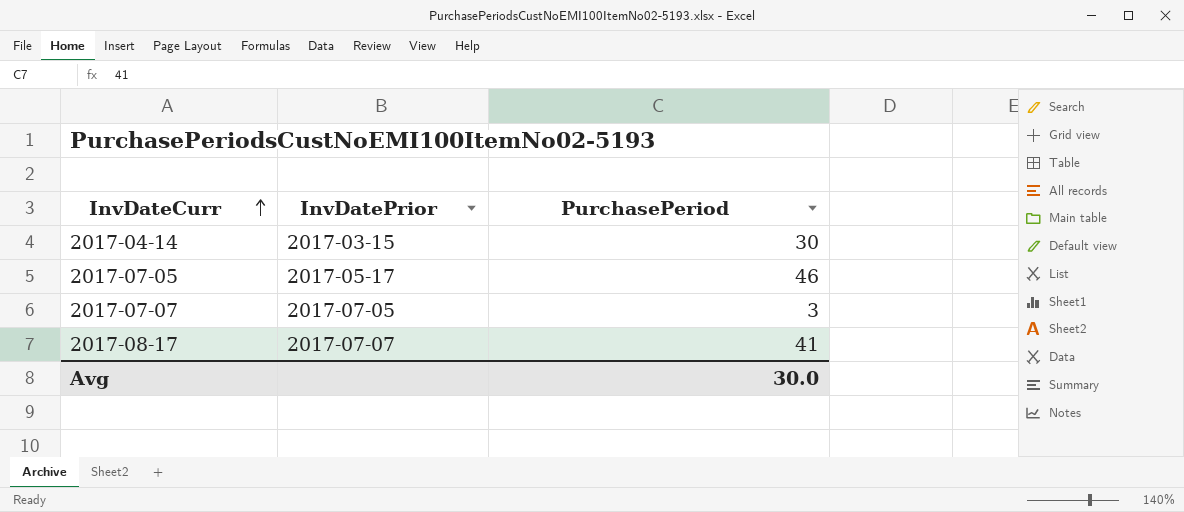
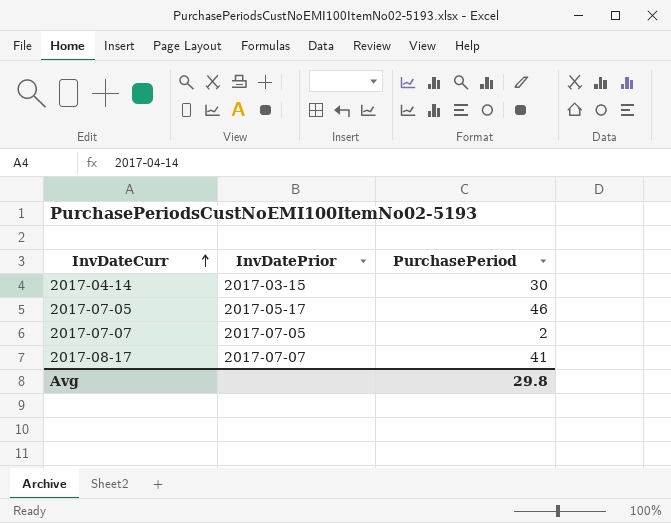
2017-07-07 | PurchasePeriod: 3 -> 2
Avg | PurchasePeriod: 30.0 -> 29.8

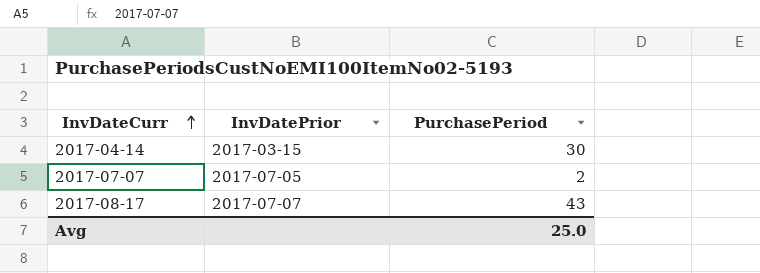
row 2017-07-05: 2017-05-17 | 46 -> none
2017-08-17 | PurchasePeriod: 41 -> 43
Avg | PurchasePeriod: 29.8 -> 25.0

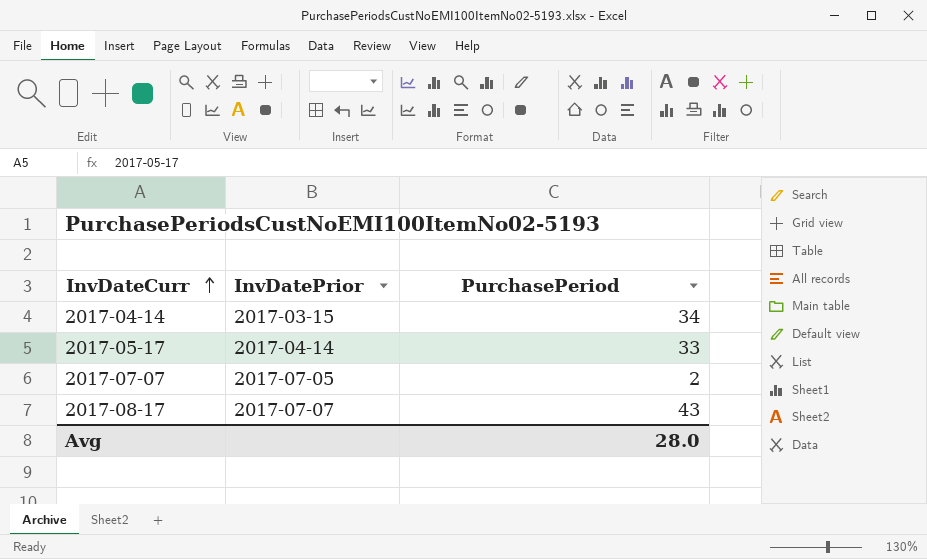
2017-04-14 | PurchasePeriod: 30 -> 34
row 2017-05-17: none -> 2017-04-14 | 33
Avg | PurchasePeriod: 25.0 -> 28.0

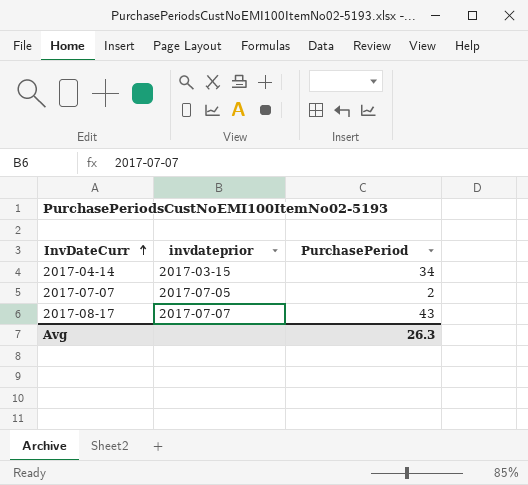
column name: InvDatePrior -> invdateprior
row 2017-05-17: 2017-04-14 | 33 -> none
Avg | PurchasePeriod: 28.0 -> 26.3

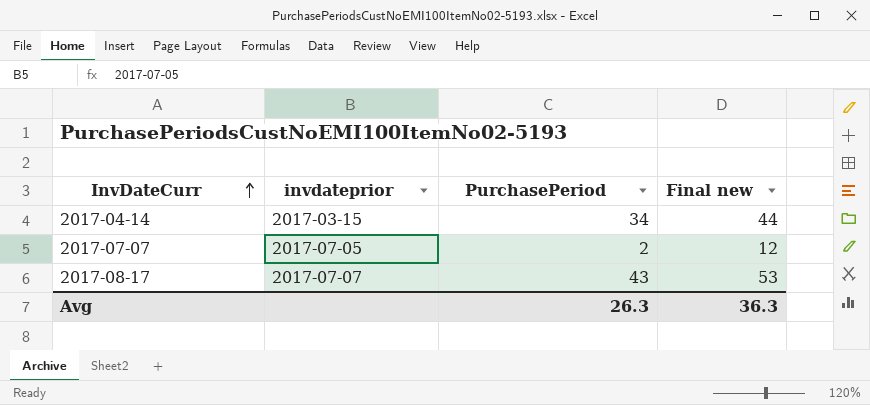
column Final new | formula: none -> [PurchasePeriod] + 10

